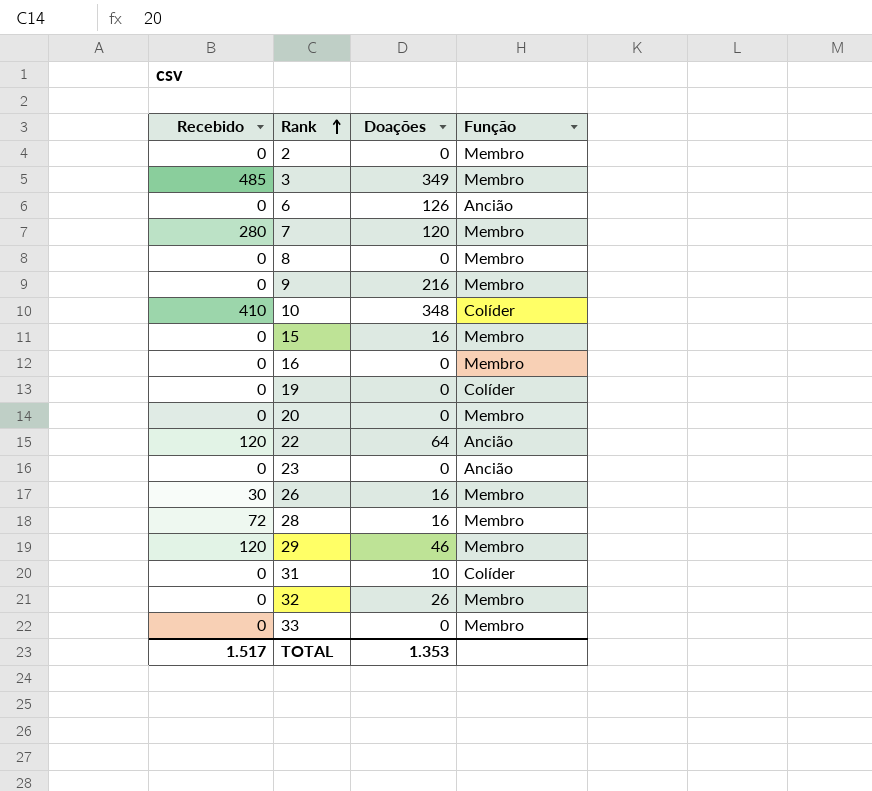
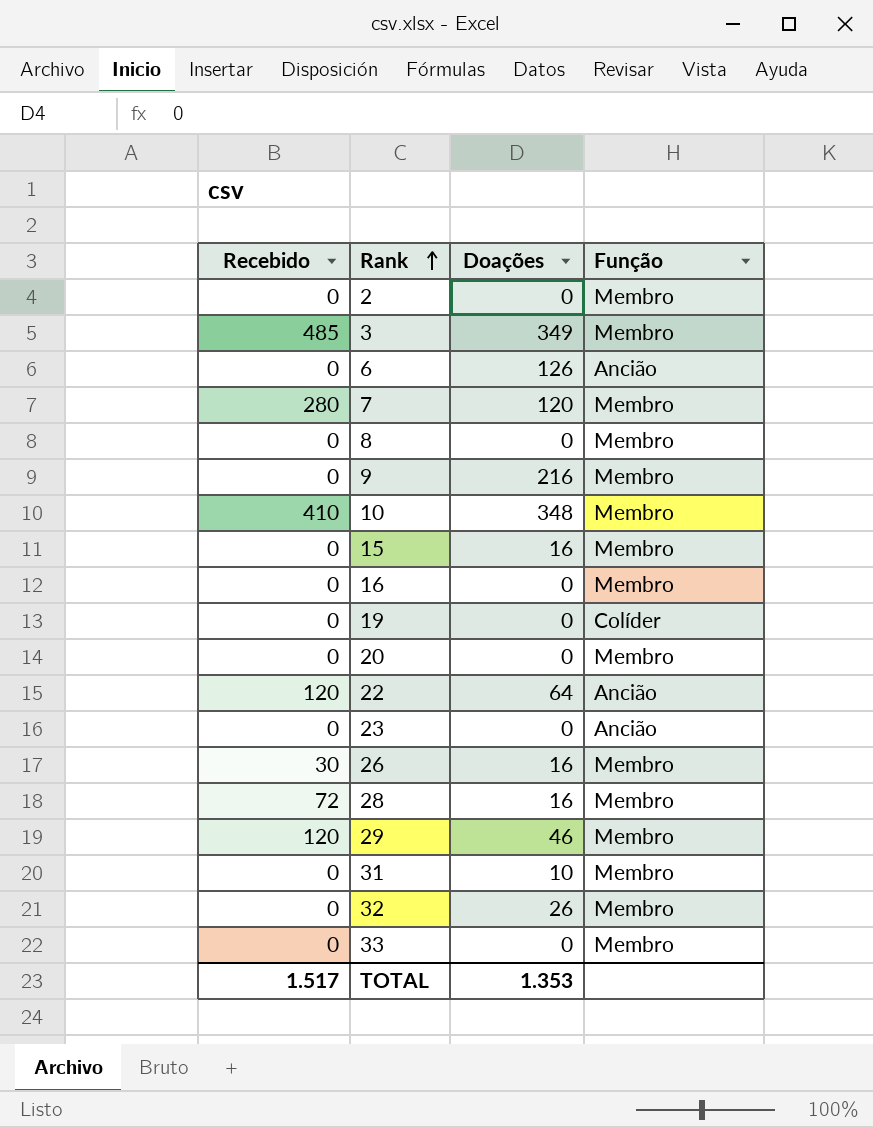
10 | Função: Colíder -> Membro
31 | Função: Colíder -> Membro

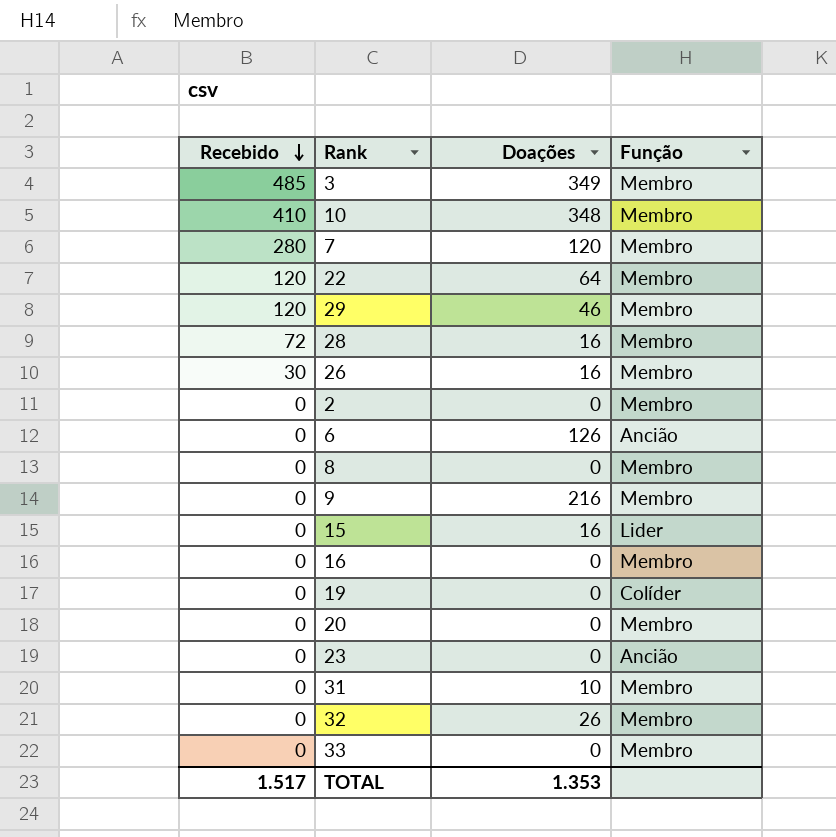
row order: Rank ascending -> Recebido descending
22 | Função: Ancião -> Membro
15 | Função: Membro -> Lider

